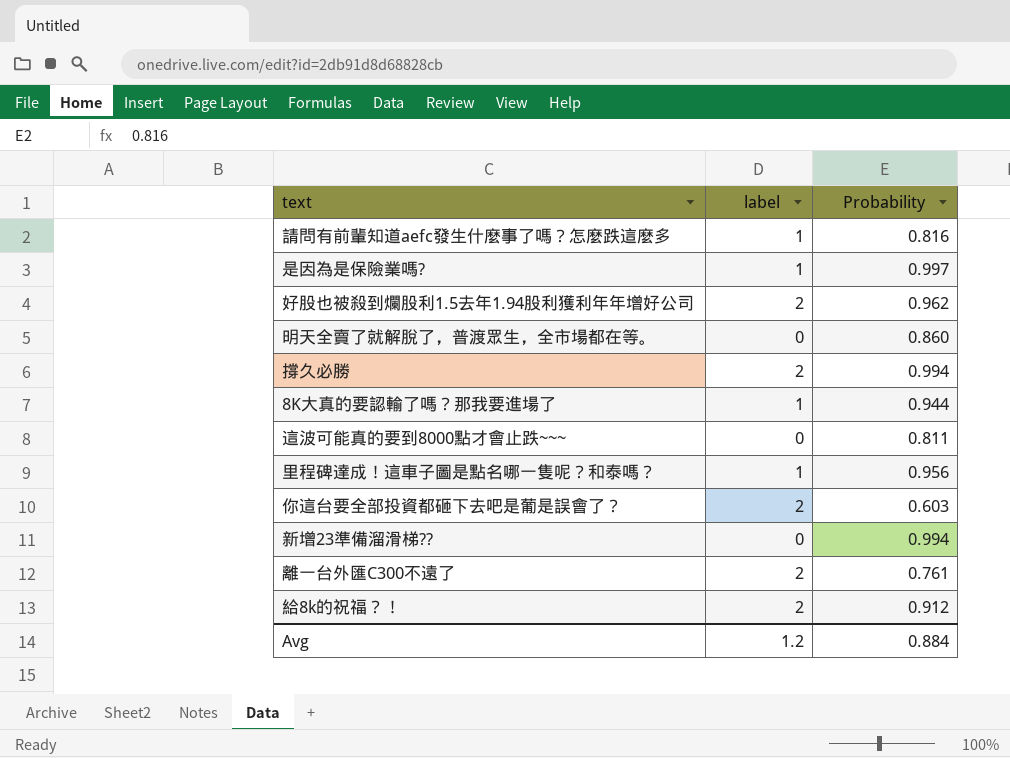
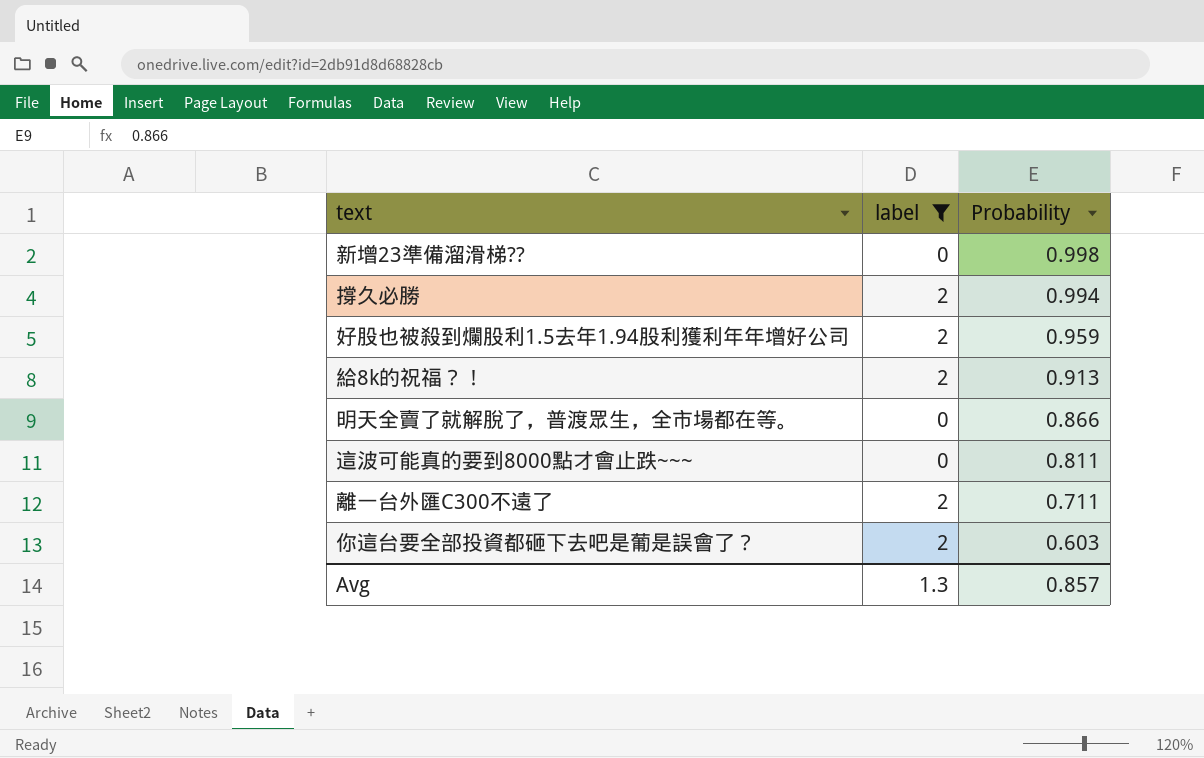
filter: none -> label != 1
row order: none -> Probability descending
新增23準備溜滑梯?? | Probability: 0.994 -> 0.998
好股也被殺到爛股利1.5去年1.94股利獲利年年增好公司 | Probability: 0.962 -> 0.959
給8k的祝福？！ | Probability: 0.912 -> 0.913
明天全賣了就解脫了，普渡眾生，全市場都在等。 | Probability: 0.860 -> 0.866
離一台外匯C300不遠了 | Probability: 0.761 -> 0.711
Avg | label: 1.2 -> 1.3
Avg | Probability: 0.884 -> 0.857

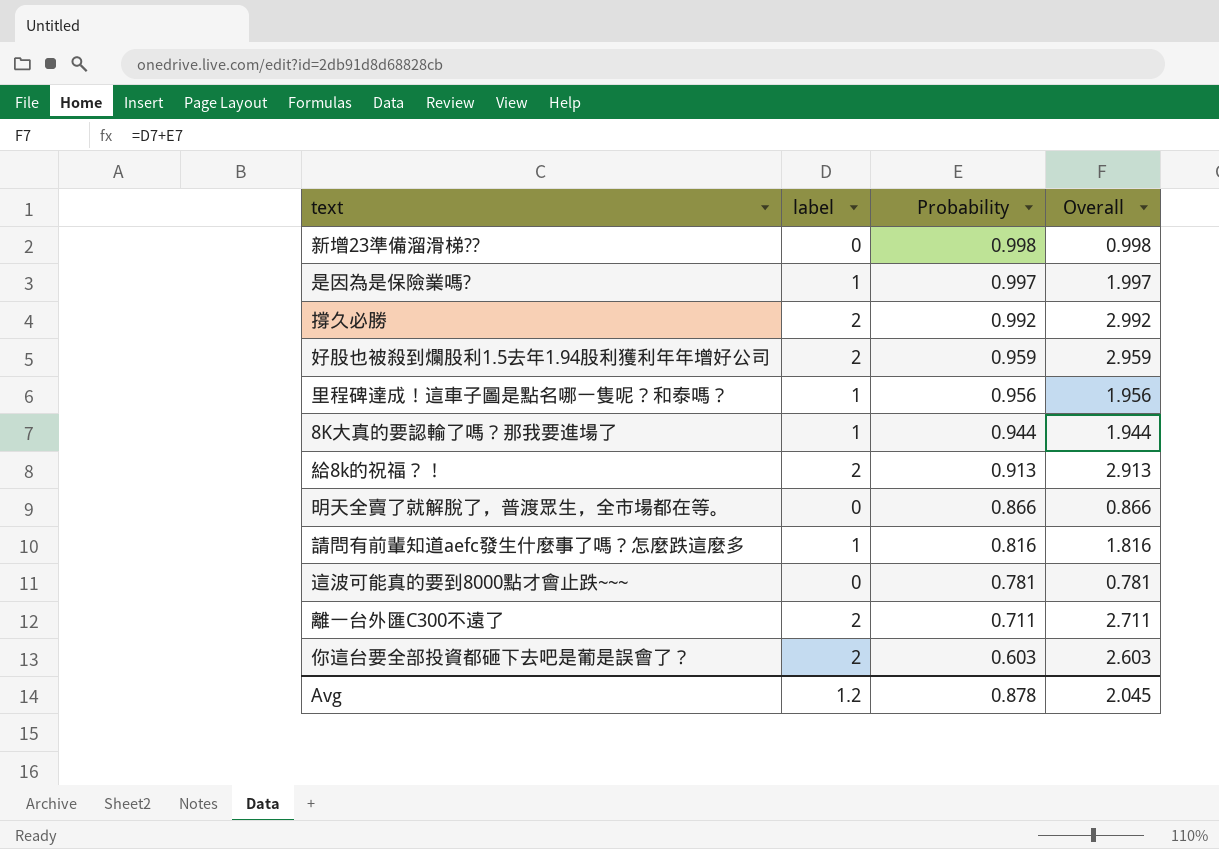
filter: label != 1 -> none
column Overall | formula: none -> [label] + [Probability]
撐久必勝 | Probability: 0.994 -> 0.992
這波可能真的要到8000點才會止跌~~~ | Probability: 0.811 -> 0.781
Avg | label: 1.3 -> 1.2
Avg | Probability: 0.857 -> 0.878

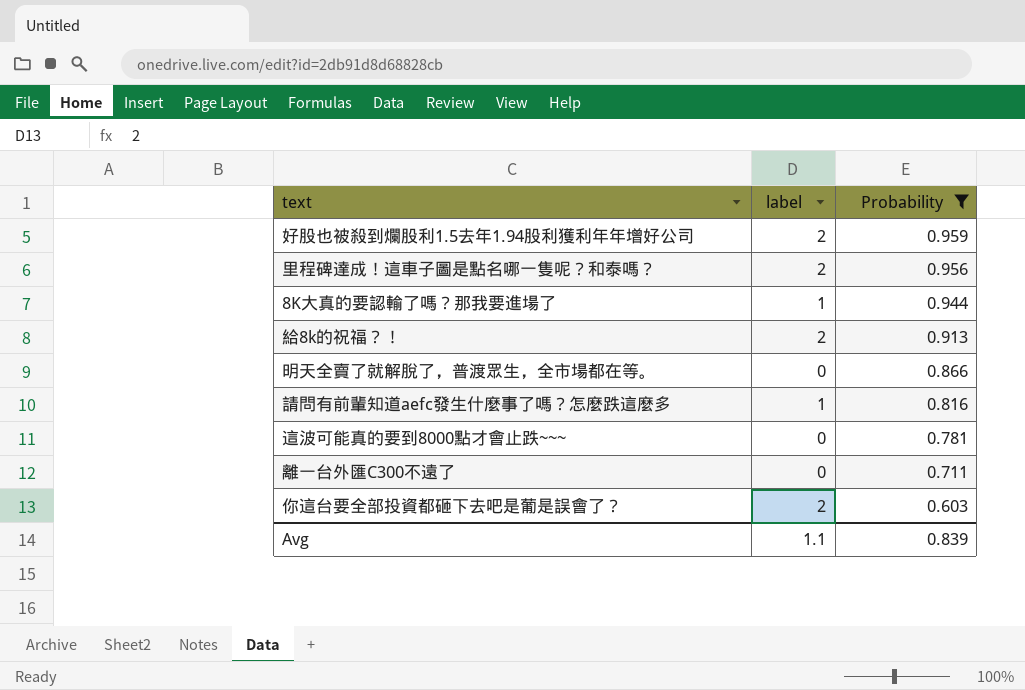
filter: none -> Probability <= 0.959
column Overall | formula: [label] + [Probability] -> none
里程碑達成！這車子圖是點名哪一隻呢？和泰嗎？ | label: 1 -> 2
離一台外匯C300不遠了 | label: 2 -> 0
Avg | label: 1.2 -> 1.1
Avg | Probability: 0.878 -> 0.839

